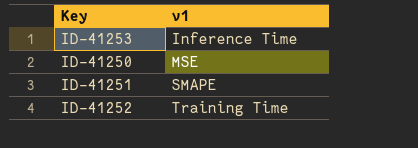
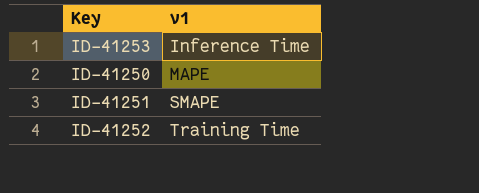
ID-41250 | v1: MSE -> MAPE

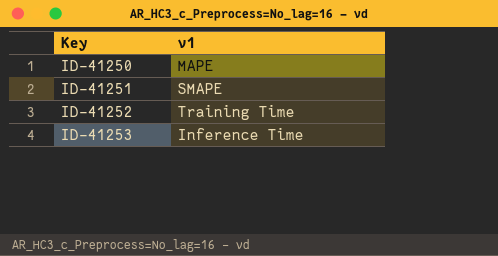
row order: v1 ascending -> Key ascending

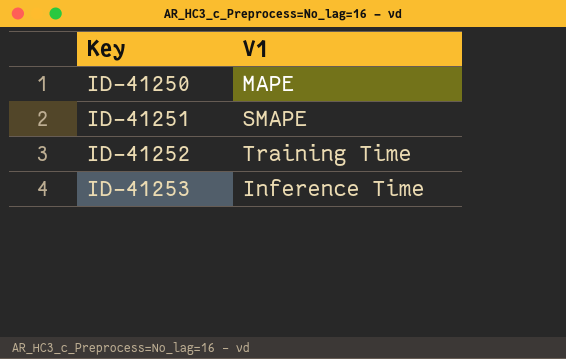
column name: v1 -> V1

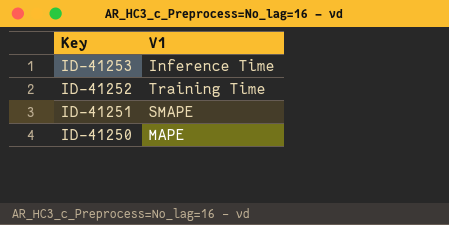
row order: Key ascending -> Key descending

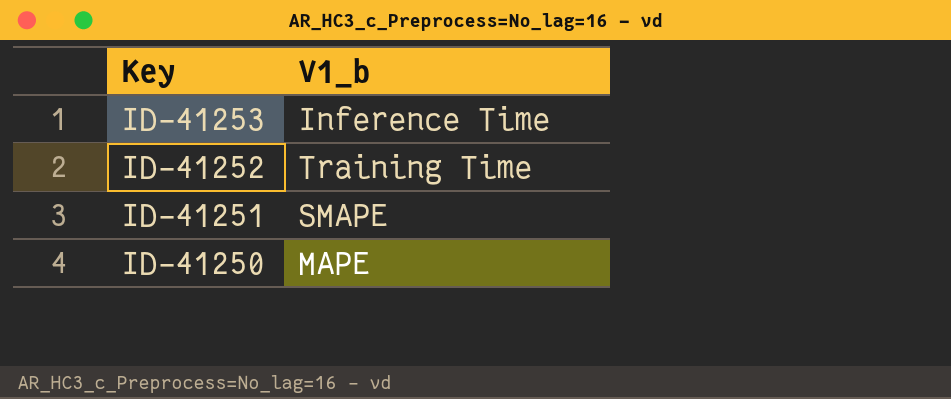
column name: V1 -> V1_b

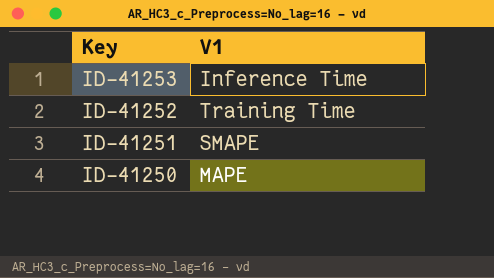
column name: V1_b -> V1

